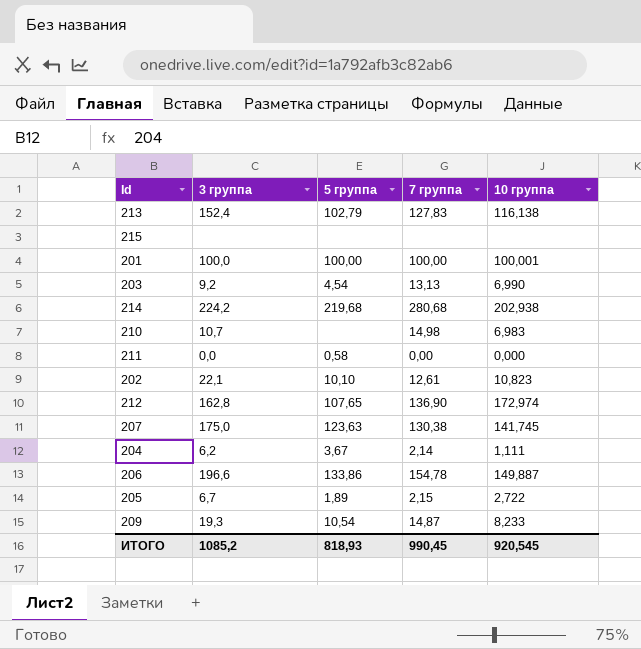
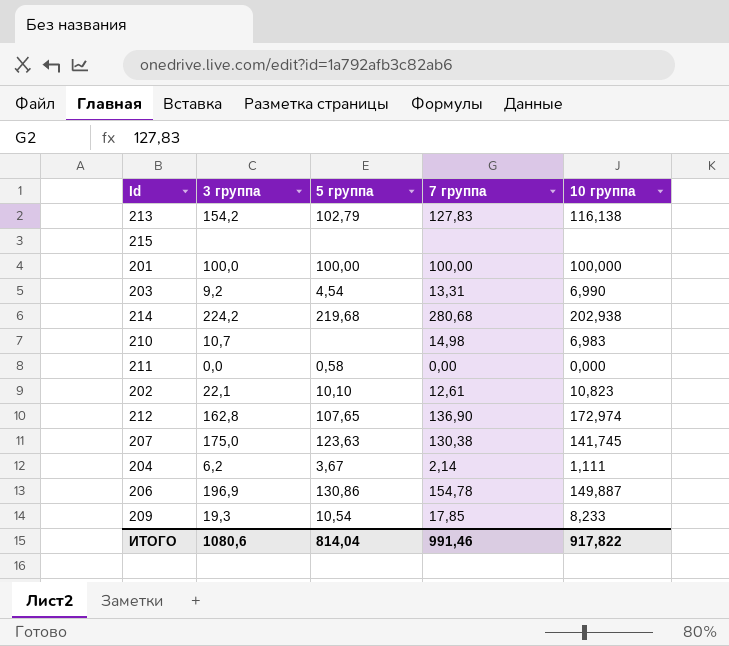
row 205: 6,7 | 1,89 | 2,15 | 2,722 -> none
213 | 3 группа: 152,4 -> 154,2
201 | 10 группа: 100,001 -> 100,000
203 | 7 группа: 13,13 -> 13,31
206 | 3 группа: 196,6 -> 196,9
206 | 5 группа: 133,86 -> 130,86
209 | 7 группа: 14,87 -> 17,85
ИТОГО | 3 группа: 1085,2 -> 1080,6
ИТОГО | 5 группа: 818,93 -> 814,04
ИТОГО | 7 группа: 990,45 -> 991,46
ИТОГО | 10 группа: 920,545 -> 917,822

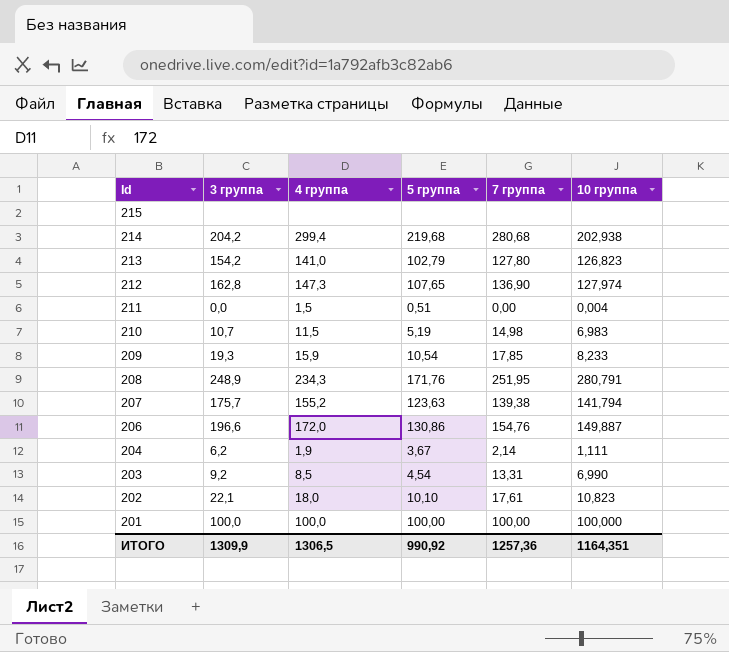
row order: none -> Id descending
column 4 группа | position: none -> 3
214 | 3 группа: 224,2 -> 204,2
213 | 7 группа: 127,83 -> 127,80
213 | 10 группа: 116,138 -> 126,823
212 | 10 группа: 172,974 -> 127,974
211 | 5 группа: 0,58 -> 0,51
211 | 10 группа: 0,000 -> 0,004
210 | 5 группа: none -> 5,19
row 208: none -> 248,9 | 234,3 | 171,76 | 251,95 | 280,791
207 | 3 группа: 175,0 -> 175,7
207 | 7 группа: 130,38 -> 139,38
207 | 10 группа: 141,745 -> 141,794
206 | 3 группа: 196,9 -> 196,6
206 | 7 группа: 154,78 -> 154,76
202 | 7 группа: 12,61 -> 17,61
ИТОГО | 3 группа: 1080,6 -> 1309,9
ИТОГО | 5 группа: 814,04 -> 990,92
ИТОГО | 7 группа: 991,46 -> 1257,36
ИТОГО | 10 группа: 917,822 -> 1164,351

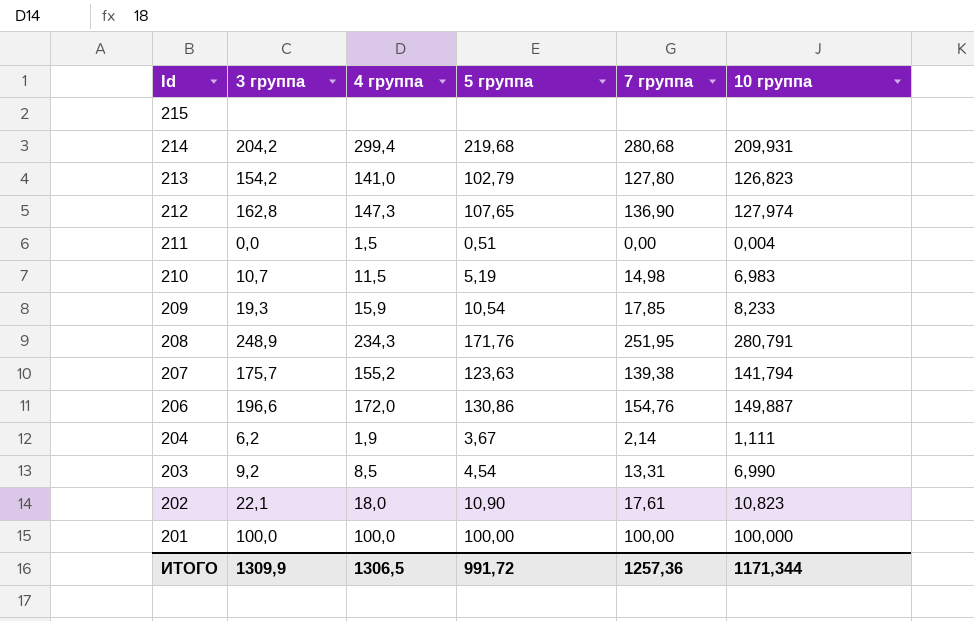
214 | 10 группа: 202,938 -> 209,931
202 | 5 группа: 10,10 -> 10,90
ИТОГО | 5 группа: 990,92 -> 991,72
ИТОГО | 10 группа: 1164,351 -> 1171,344

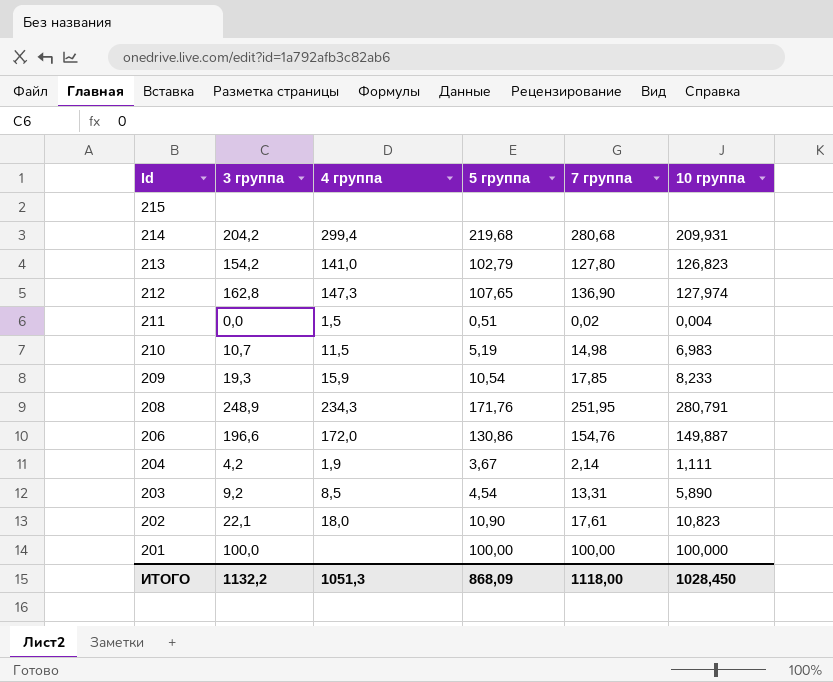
row 207: 175,7 | 155,2 | 123,63 | 139,38 | 141,794 -> none
211 | 7 группа: 0,00 -> 0,02
204 | 3 группа: 6,2 -> 4,2
203 | 10 группа: 6,990 -> 5,890
201 | 4 группа: 100,0 -> none
ИТОГО | 3 группа: 1309,9 -> 1132,2
ИТОГО | 4 группа: 1306,5 -> 1051,3
ИТОГО | 5 группа: 991,72 -> 868,09
ИТОГО | 7 группа: 1257,36 -> 1118,00
ИТОГО | 10 группа: 1171,344 -> 1028,450

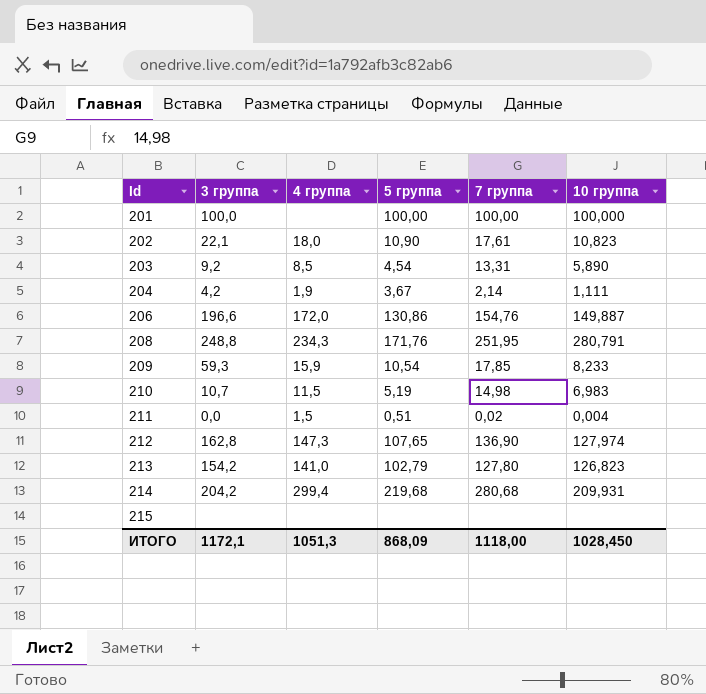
row order: Id descending -> Id ascending
208 | 3 группа: 248,9 -> 248,8
209 | 3 группа: 19,3 -> 59,3
ИТОГО | 3 группа: 1132,2 -> 1172,1

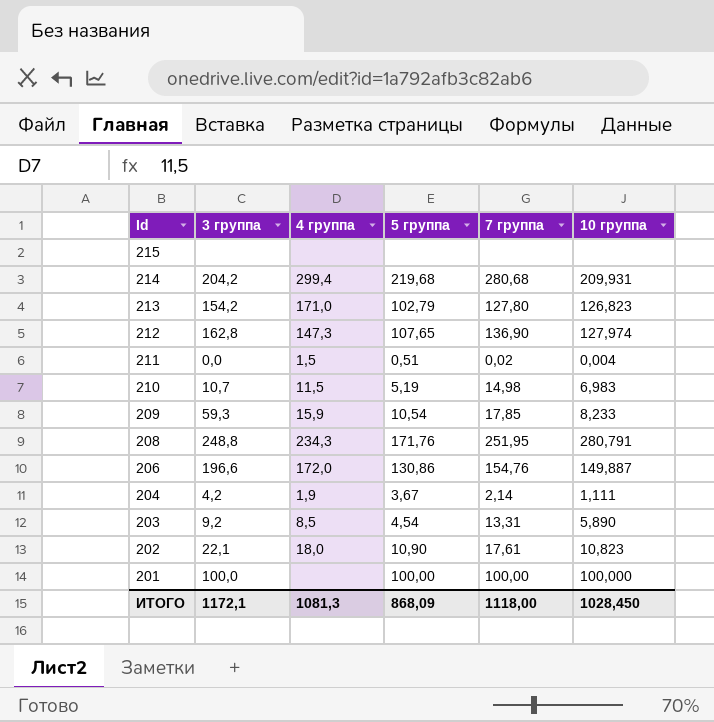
row order: Id ascending -> Id descending
213 | 4 группа: 141,0 -> 171,0
ИТОГО | 4 группа: 1051,3 -> 1081,3

